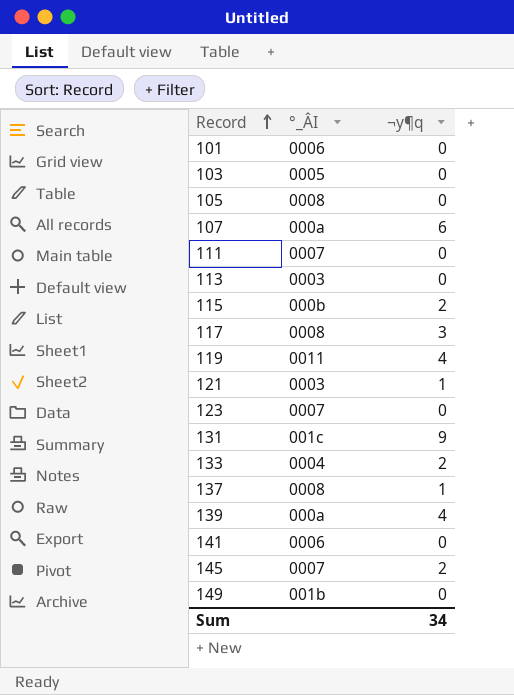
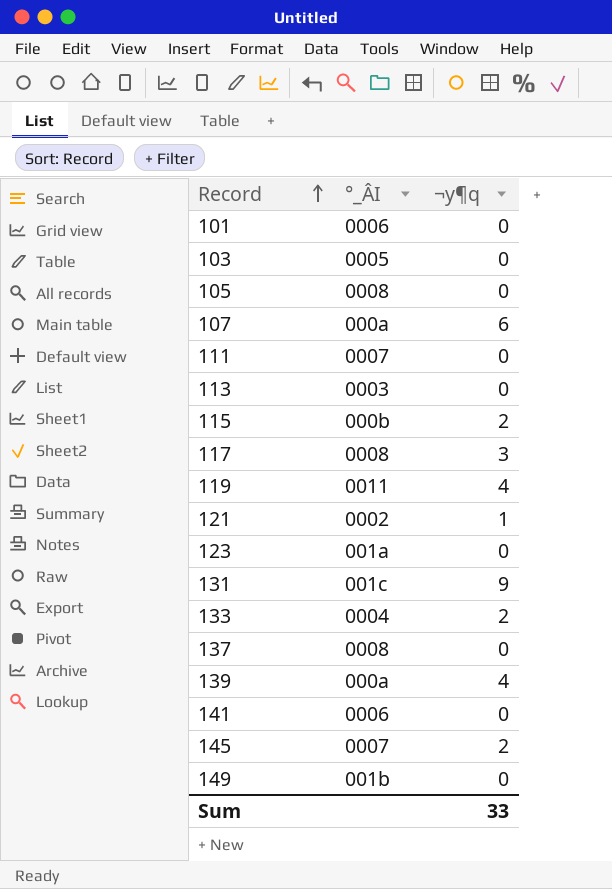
121 | °_ÂI: 0003 -> 0002
123 | °_ÂI: 0007 -> 001a
137 | ¬y¶q: 1 -> 0
Sum | ¬y¶q: 34 -> 33

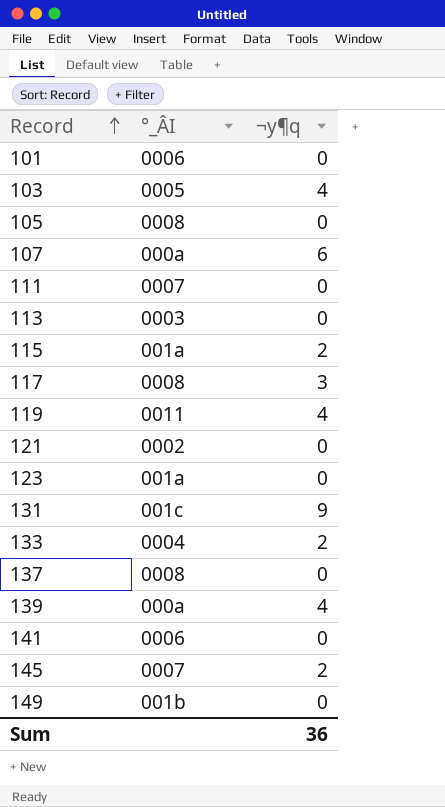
103 | ¬y¶q: 0 -> 4
115 | °_ÂI: 000b -> 001a
121 | ¬y¶q: 1 -> 0
Sum | ¬y¶q: 33 -> 36

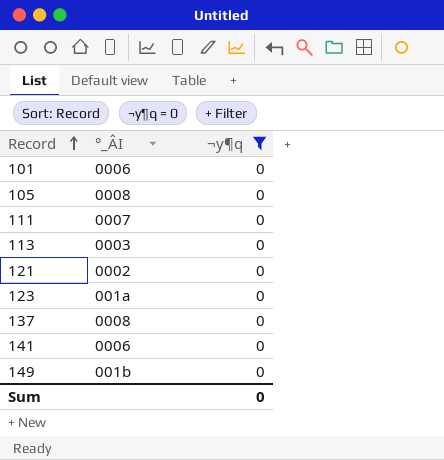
filter: none -> ¬y¶q = 0
Sum | ¬y¶q: 36 -> 0

